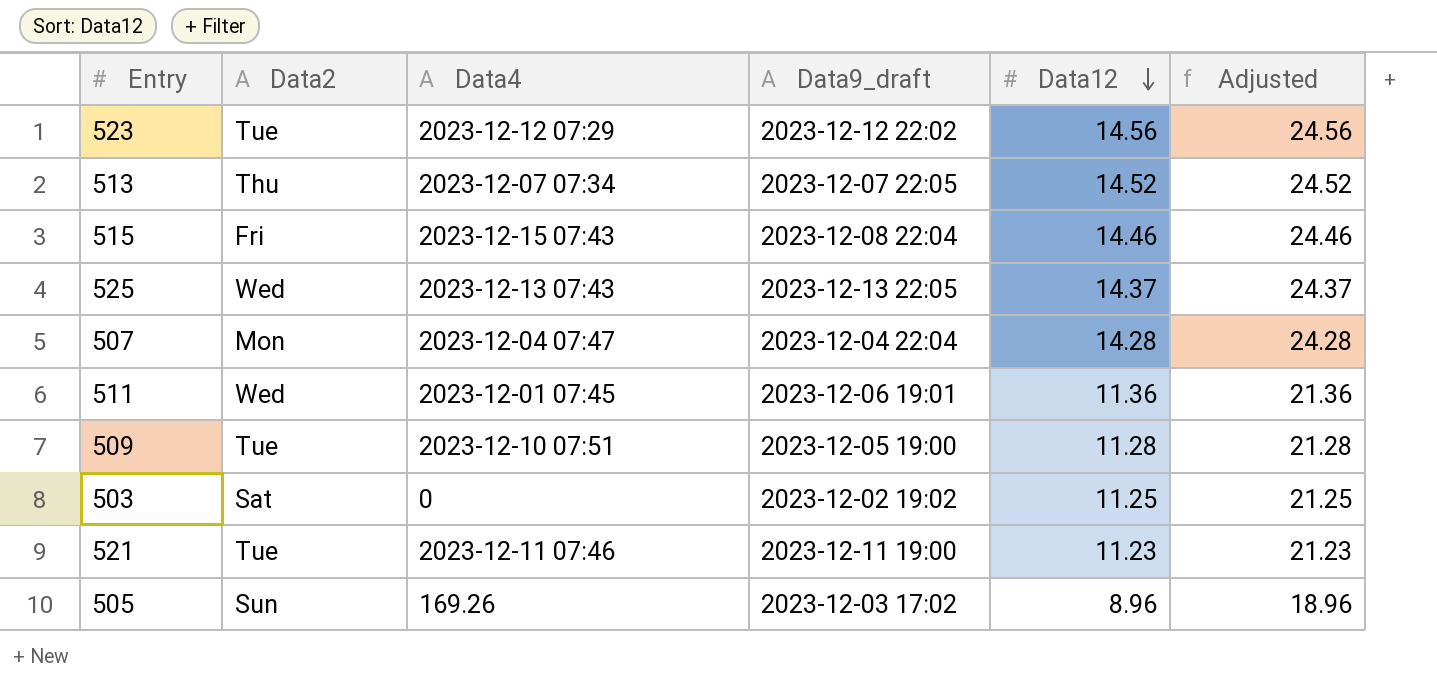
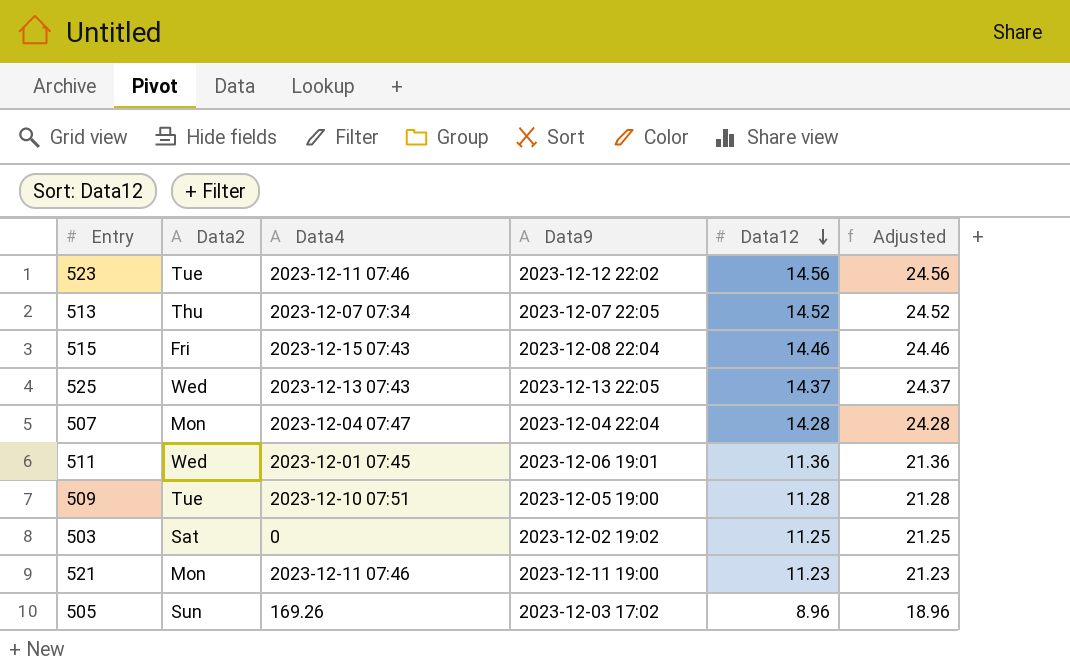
column name: Data9_draft -> Data9
523 | Data4: 2023-12-12 07:29 -> 2023-12-11 07:46
521 | Data2: Tue -> Mon

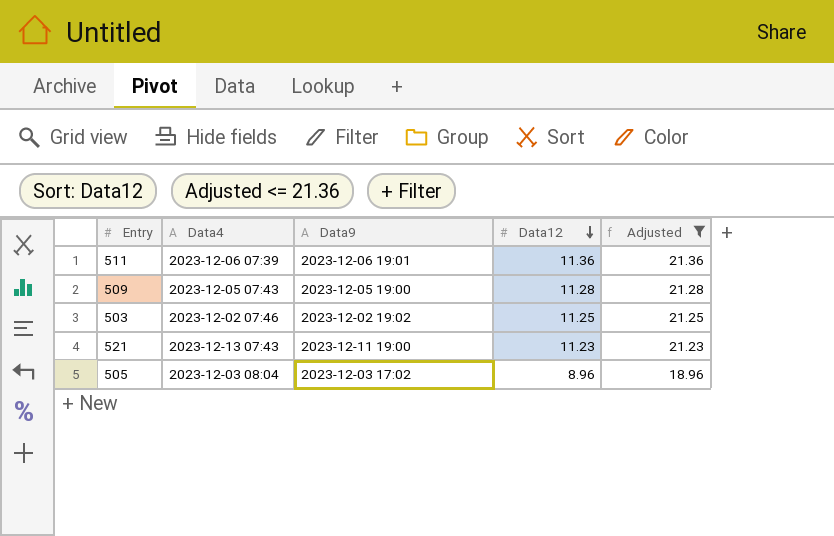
filter: none -> Adjusted <= 21.36
column Data2 | position: 2 -> none
511 | Data4: 2023-12-01 07:45 -> 2023-12-06 07:39
509 | Data4: 2023-12-10 07:51 -> 2023-12-05 07:43
503 | Data4: 0 -> 2023-12-02 07:46
521 | Data4: 2023-12-11 07:46 -> 2023-12-13 07:43
505 | Data4: 169.26 -> 2023-12-03 08:04

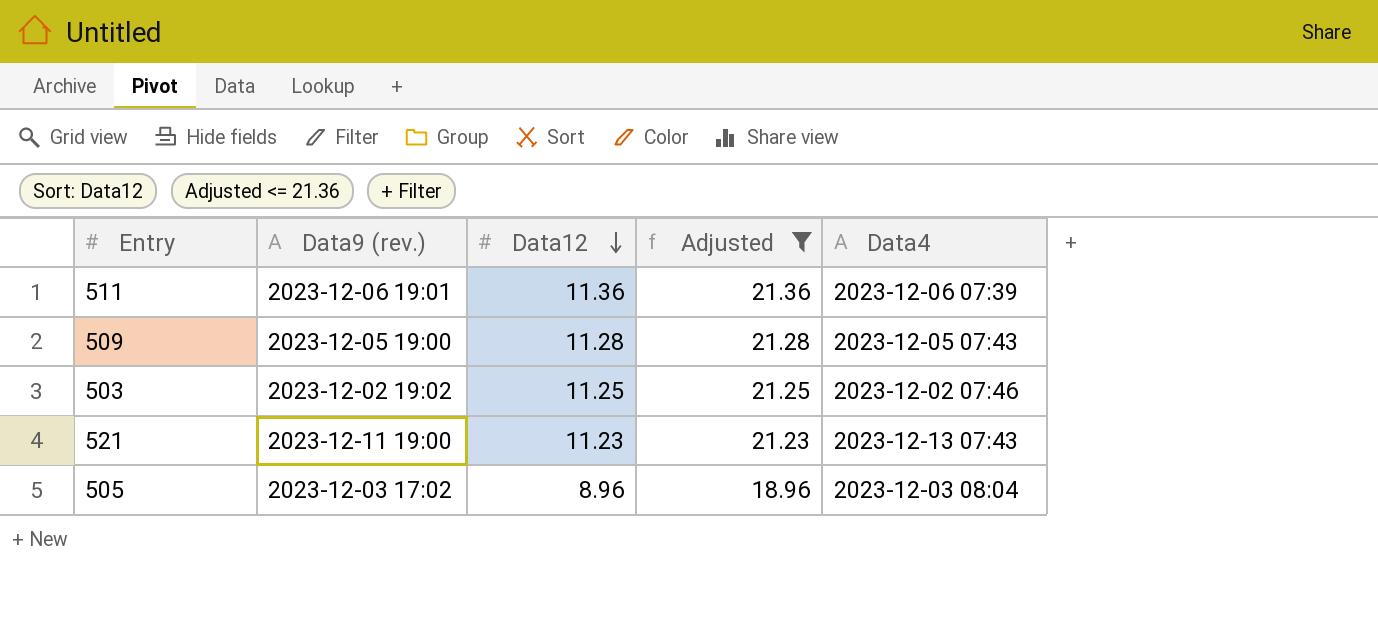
column name: Data9 -> Data9 (rev.)
column Data4 | position: 2 -> 5

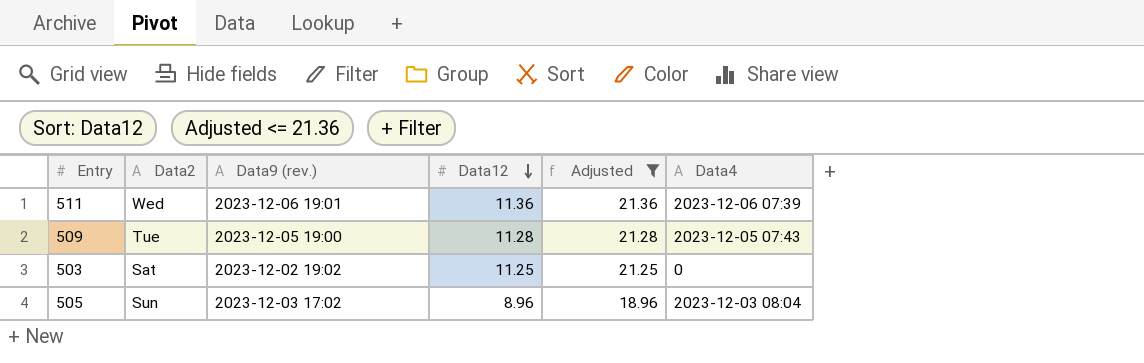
column Data2 | position: none -> 2
row 521: 2023-12-11 19:00 | 11.23 | 21.23 | 2023-12-13 07:43 -> none
503 | Data4: 2023-12-02 07:46 -> 0

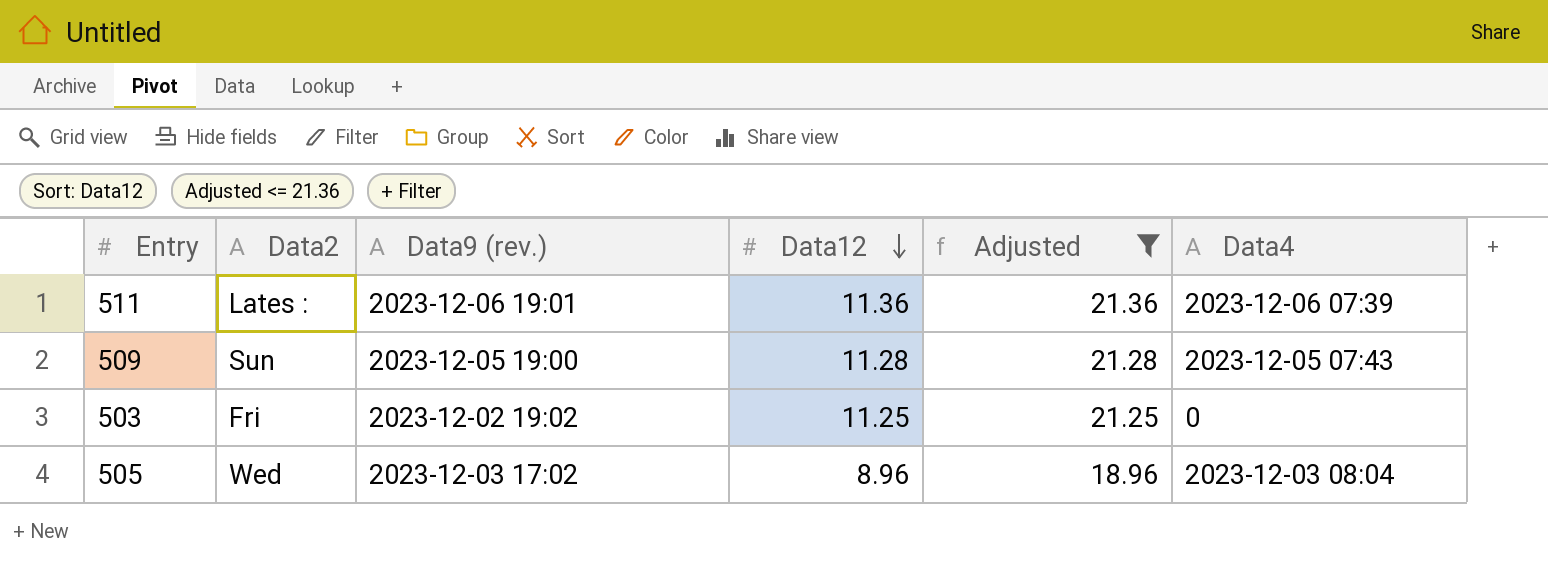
511 | Data2: Wed -> Lates :
509 | Data2: Tue -> Sun
503 | Data2: Sat -> Fri
505 | Data2: Sun -> Wed

